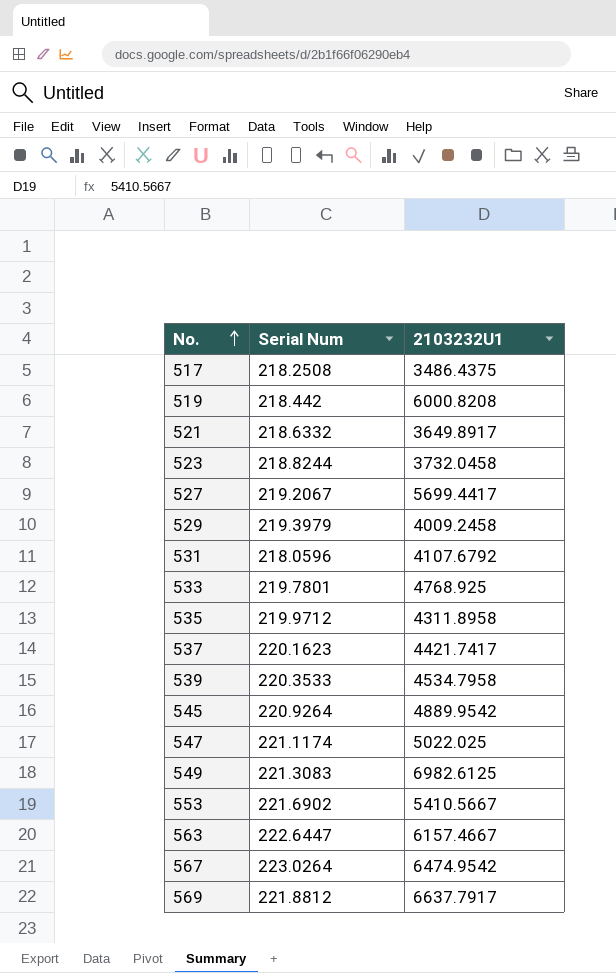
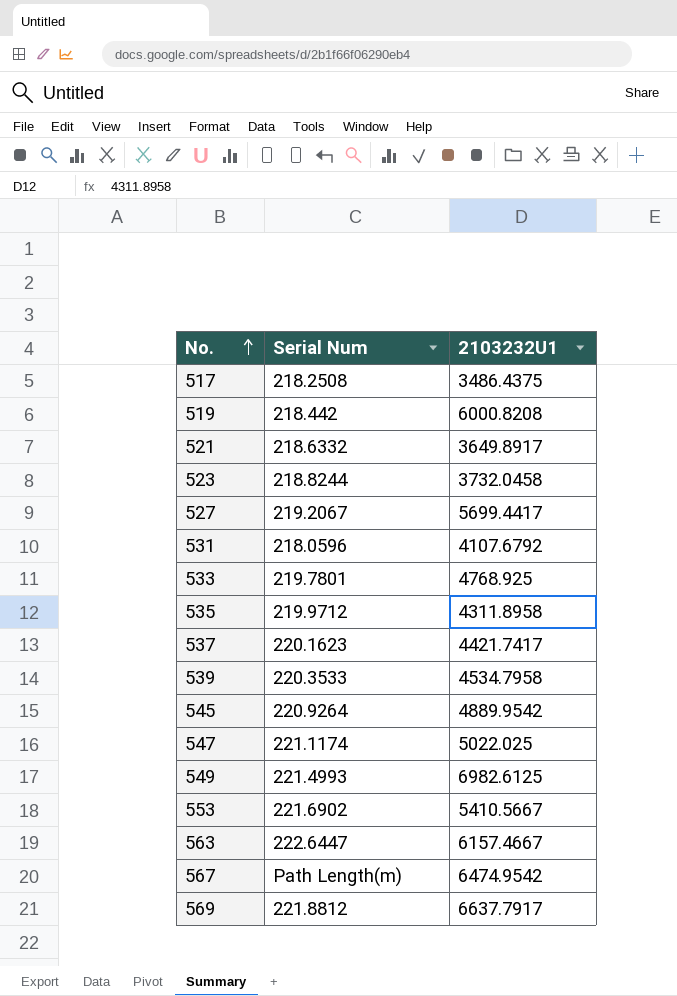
row 529: 219.3979 | 4009.2458 -> none
549 | Serial Num: 221.3083 -> 221.4993
567 | Serial Num: 223.0264 -> Path Length(m)

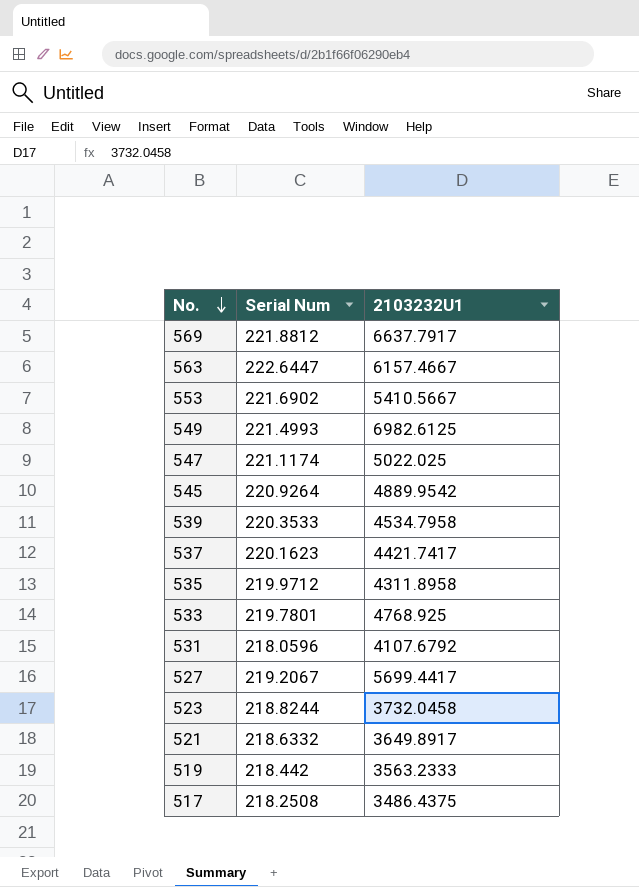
row order: No. ascending -> No. descending
row 567: Path Length(m) | 6474.9542 -> none
519 | 2103232U1: 6000.8208 -> 3563.2333

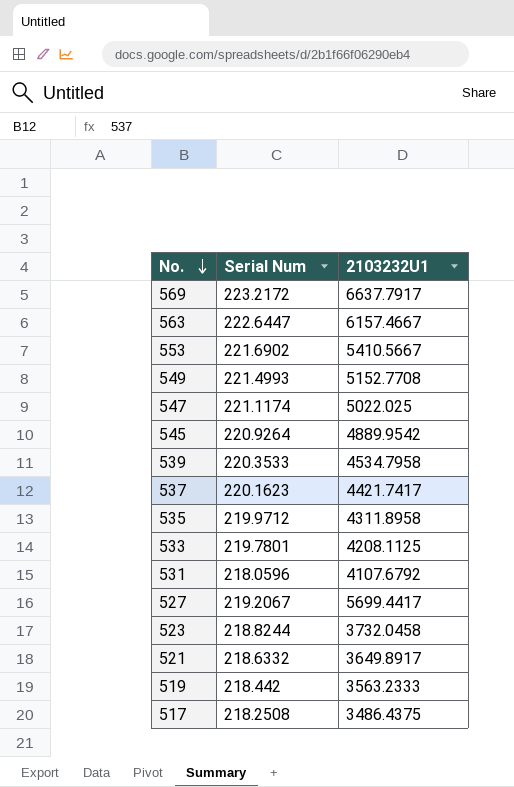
569 | Serial Num: 221.8812 -> 223.2172
549 | 2103232U1: 6982.6125 -> 5152.7708
533 | 2103232U1: 4768.925 -> 4208.1125

